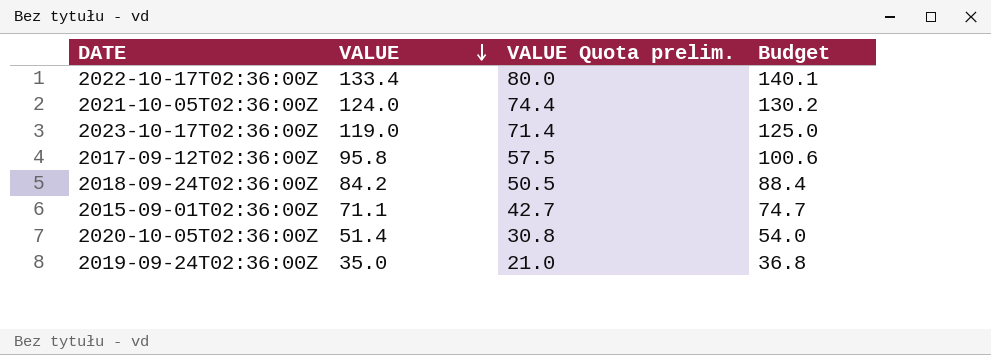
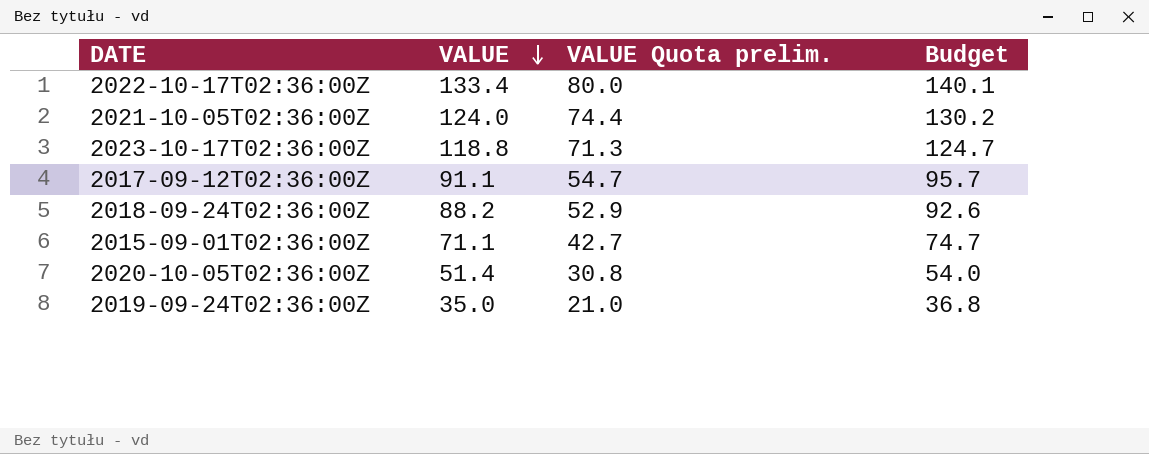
2023-10-17T02:36:00Z | VALUE: 119.0 -> 118.8
2023-10-17T02:36:00Z | VALUE Quota prelim.: 71.4 -> 71.3
2023-10-17T02:36:00Z | Budget: 125.0 -> 124.7
2017-09-12T02:36:00Z | VALUE: 95.8 -> 91.1
2017-09-12T02:36:00Z | VALUE Quota prelim.: 57.5 -> 54.7
2017-09-12T02:36:00Z | Budget: 100.6 -> 95.7
2018-09-24T02:36:00Z | VALUE: 84.2 -> 88.2
2018-09-24T02:36:00Z | VALUE Quota prelim.: 50.5 -> 52.9
2018-09-24T02:36:00Z | Budget: 88.4 -> 92.6

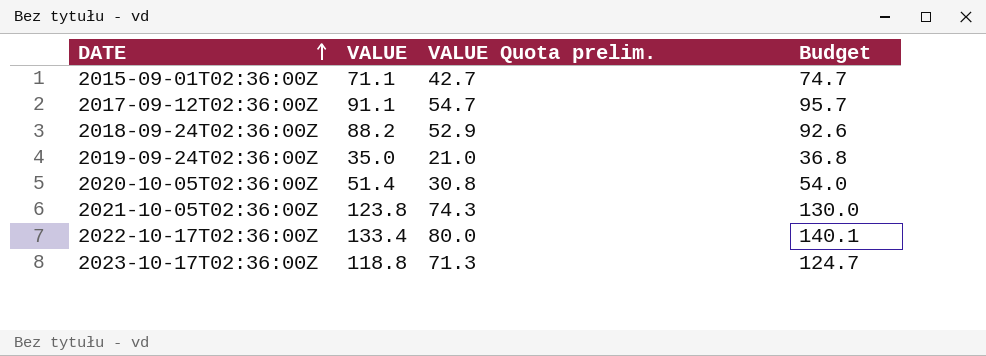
row order: VALUE descending -> DATE ascending
2021-10-05T02:36:00Z | VALUE: 124.0 -> 123.8
2021-10-05T02:36:00Z | VALUE Quota prelim.: 74.4 -> 74.3
2021-10-05T02:36:00Z | Budget: 130.2 -> 130.0

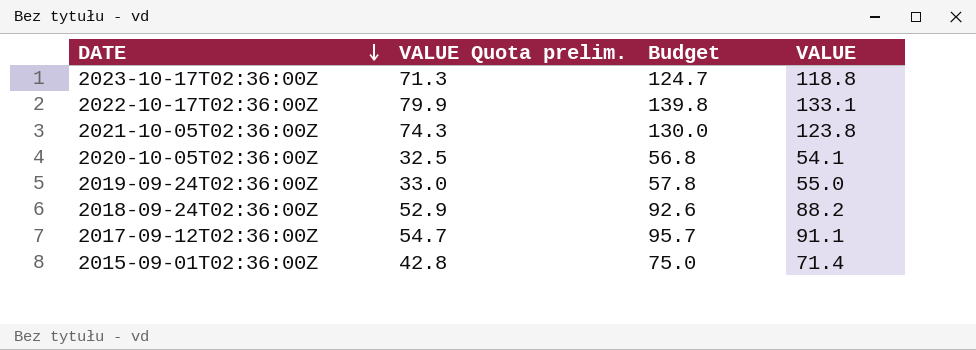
row order: DATE ascending -> DATE descending
column VALUE | position: 2 -> 4
2022-10-17T02:36:00Z | VALUE Quota prelim.: 80.0 -> 79.9
2022-10-17T02:36:00Z | Budget: 140.1 -> 139.8
2022-10-17T02:36:00Z | VALUE: 133.4 -> 133.1
2020-10-05T02:36:00Z | VALUE Quota prelim.: 30.8 -> 32.5
2020-10-05T02:36:00Z | Budget: 54.0 -> 56.8
2020-10-05T02:36:00Z | VALUE: 51.4 -> 54.1
2019-09-24T02:36:00Z | VALUE Quota prelim.: 21.0 -> 33.0
2019-09-24T02:36:00Z | Budget: 36.8 -> 57.8
2019-09-24T02:36:00Z | VALUE: 35.0 -> 55.0
2015-09-01T02:36:00Z | VALUE Quota prelim.: 42.7 -> 42.8
2015-09-01T02:36:00Z | Budget: 74.7 -> 75.0
2015-09-01T02:36:00Z | VALUE: 71.1 -> 71.4

